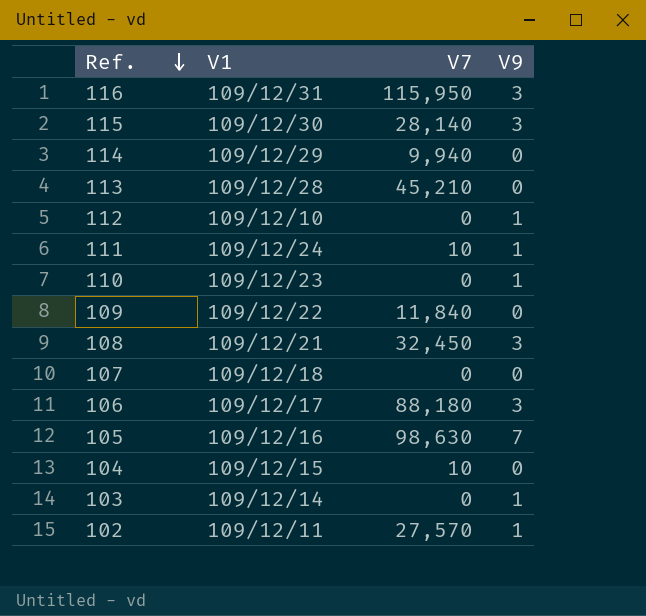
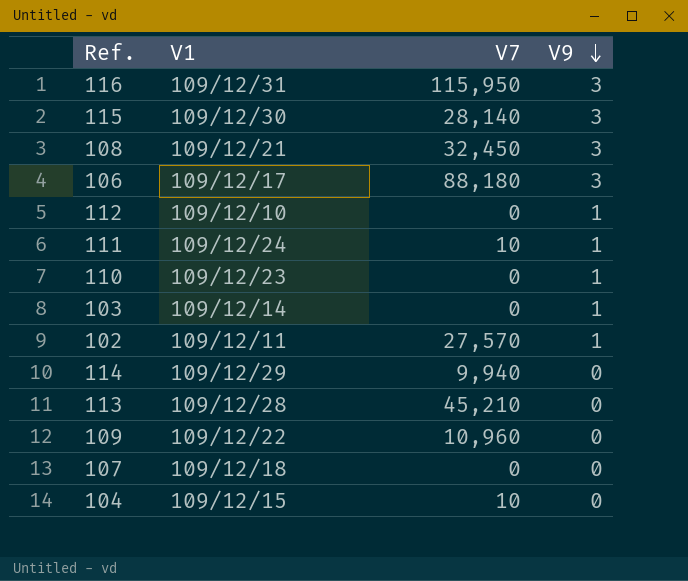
row order: Ref. descending -> V9 descending
row 105: 109/12/16 | 98,630 | 7 -> none
109 | V7: 11,840 -> 10,960

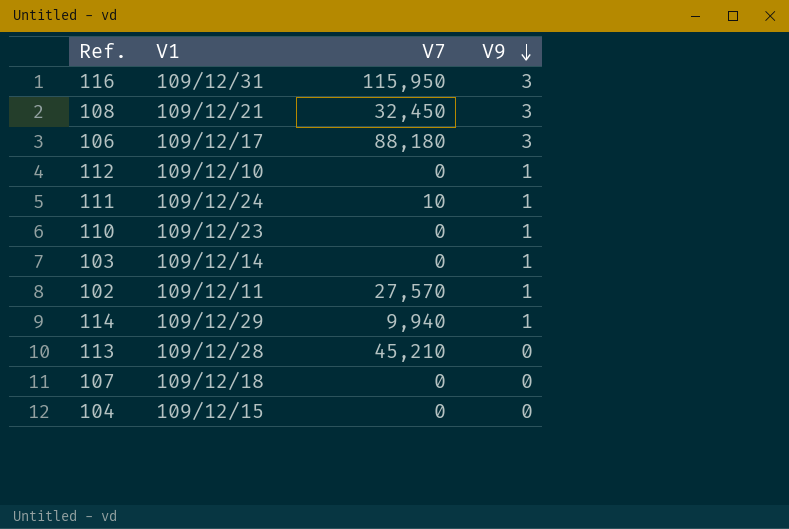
row 115: 109/12/30 | 28,140 | 3 -> none
row 109: 109/12/22 | 10,960 | 0 -> none
114 | V9: 0 -> 1
104 | V7: 10 -> 0

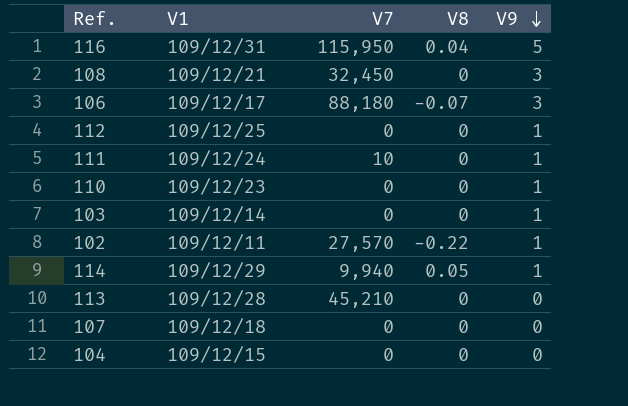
column V8 | position: none -> 4
116 | V9: 3 -> 5
112 | V1: 109/12/10 -> 109/12/25

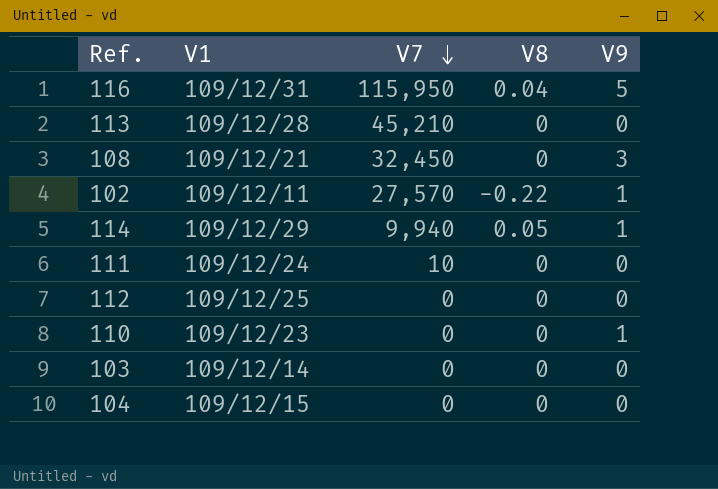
row order: V9 descending -> V7 descending
row 106: 109/12/17 | 88,180 | -0.07 | 3 -> none
row 107: 109/12/18 | 0 | 0 | 0 -> none
111 | V9: 1 -> 0
112 | V9: 1 -> 0
103 | V9: 1 -> 0

